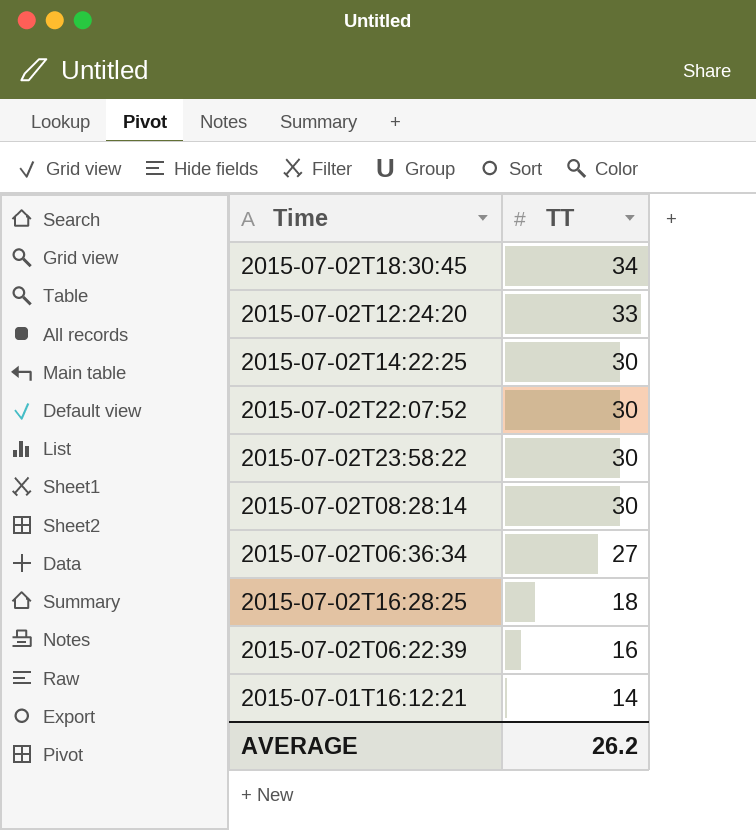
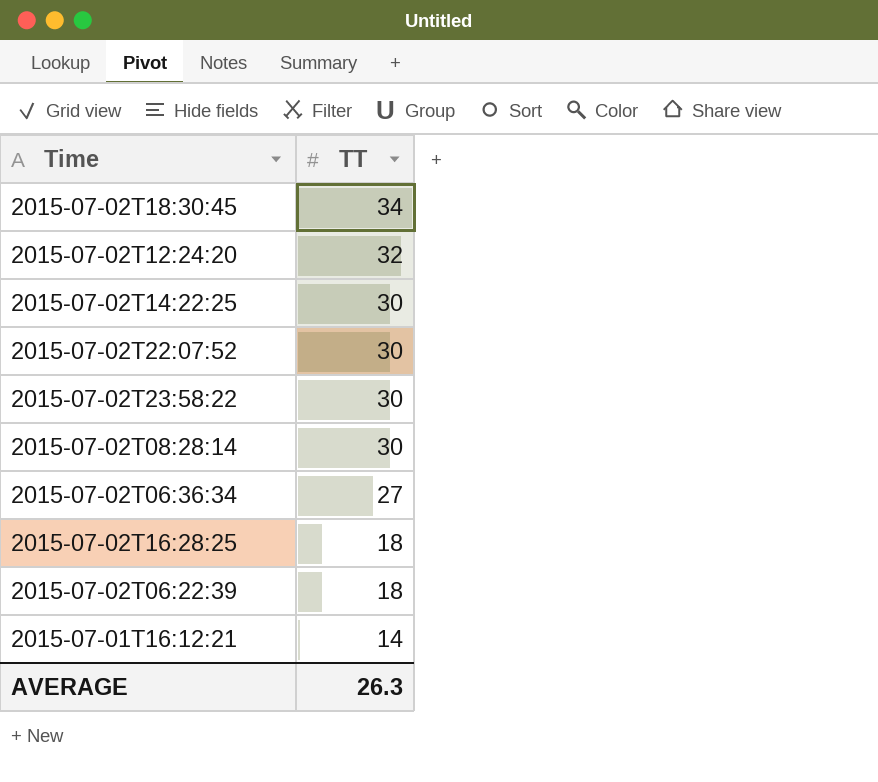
2015-07-02T12:24:20 | TT: 33 -> 32
2015-07-02T06:22:39 | TT: 16 -> 18
AVERAGE | TT: 26.2 -> 26.3

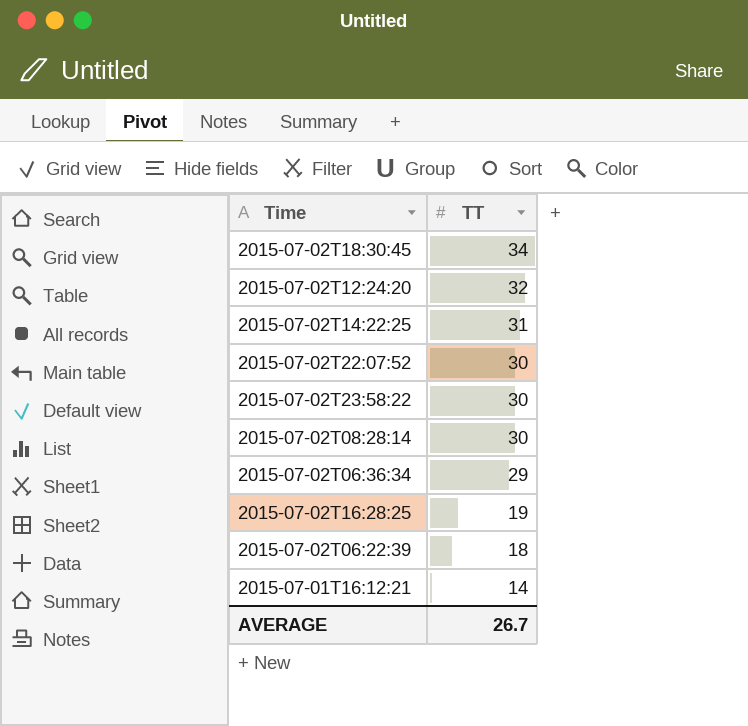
2015-07-02T14:22:25 | TT: 30 -> 31
2015-07-02T06:36:34 | TT: 27 -> 29
2015-07-02T16:28:25 | TT: 18 -> 19
AVERAGE | TT: 26.3 -> 26.7

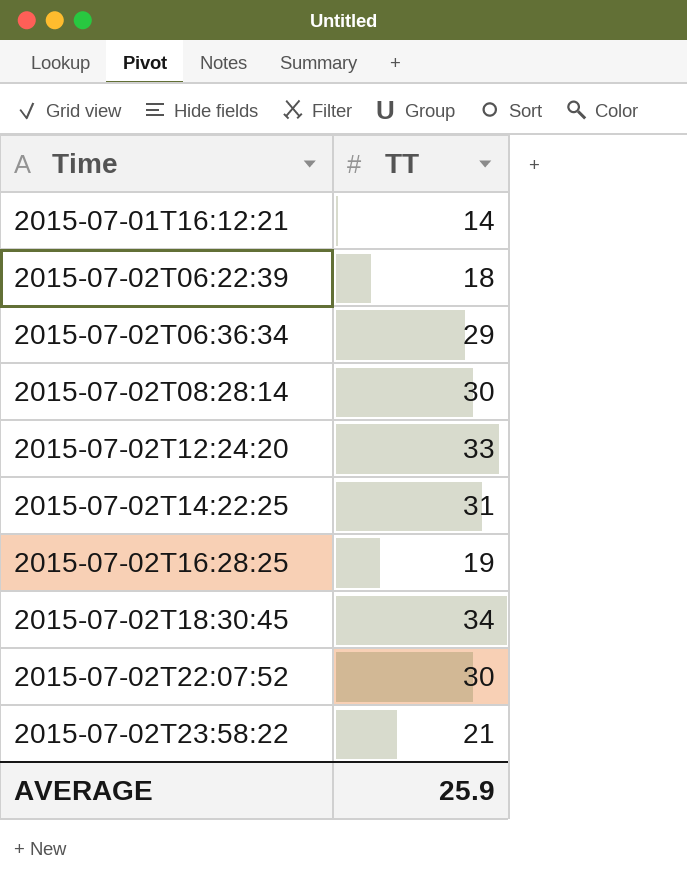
row order: TT descending -> Time ascending
2015-07-02T12:24:20 | TT: 32 -> 33
2015-07-02T23:58:22 | TT: 30 -> 21
AVERAGE | TT: 26.7 -> 25.9

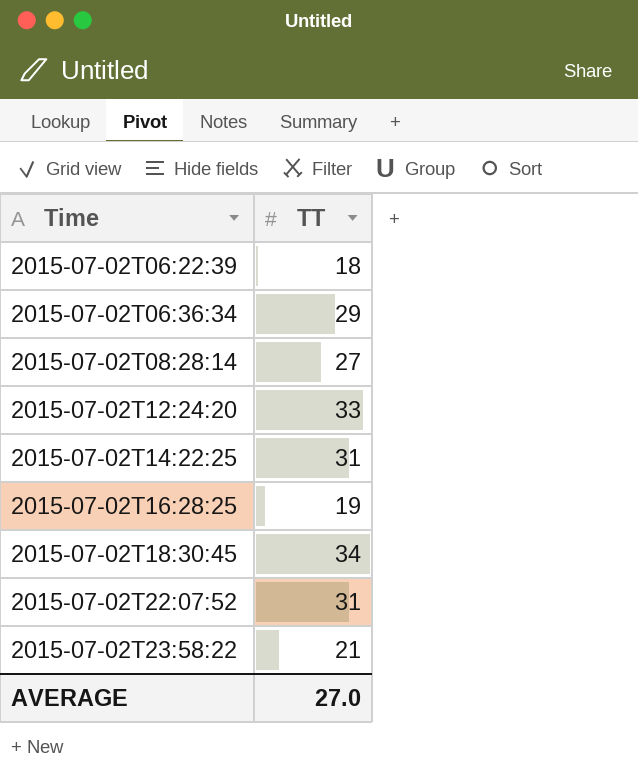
row 2015-07-01T16:12:21: 14 -> none
2015-07-02T08:28:14 | TT: 30 -> 27
2015-07-02T22:07:52 | TT: 30 -> 31
AVERAGE | TT: 25.9 -> 27.0

